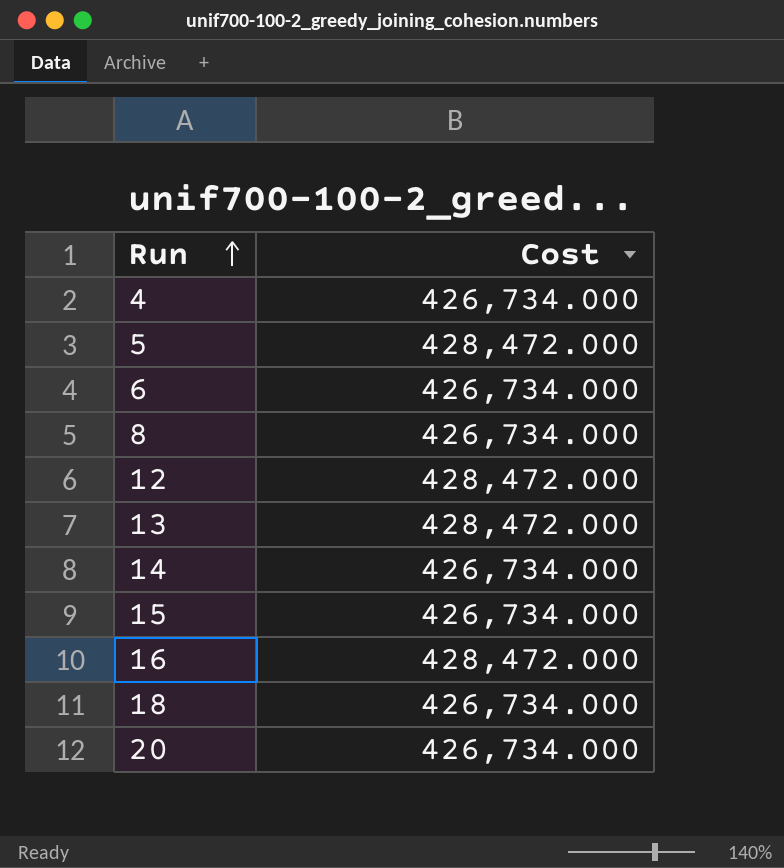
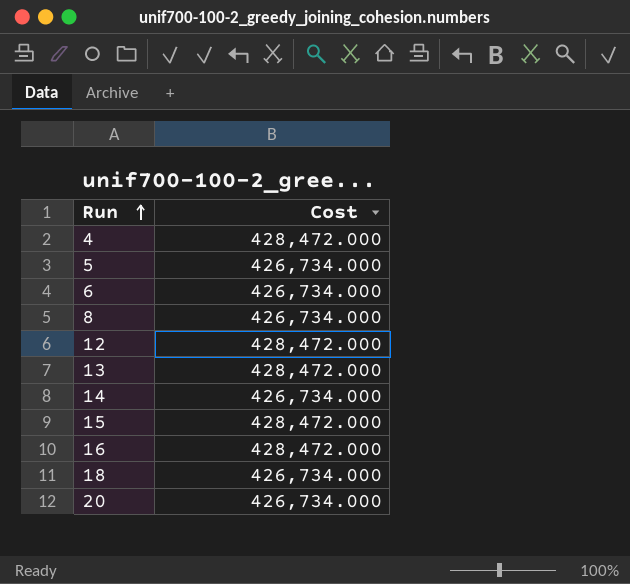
4 | Cost: 426,734.000 -> 428,472.000
5 | Cost: 428,472.000 -> 426,734.000
15 | Cost: 426,734.000 -> 428,472.000

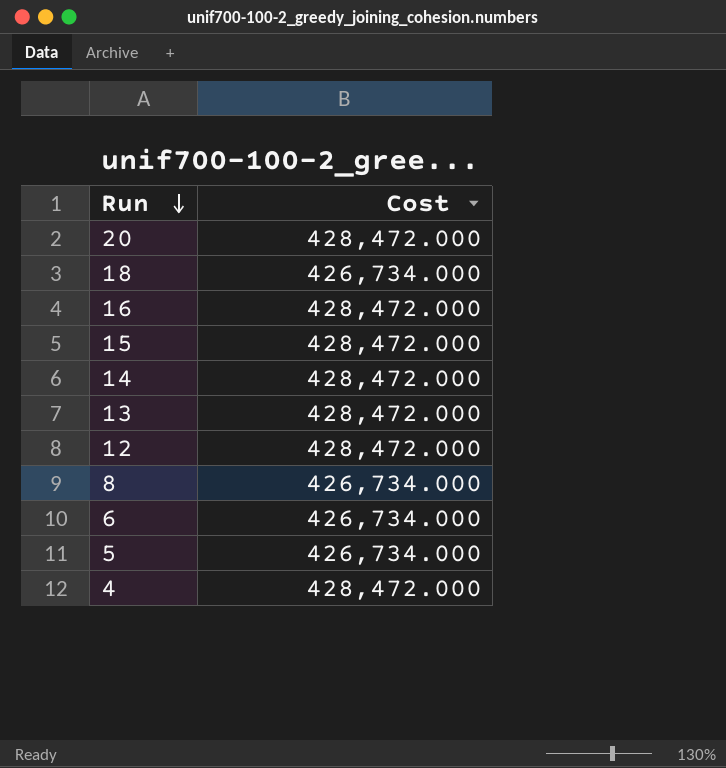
row order: Run ascending -> Run descending
20 | Cost: 426,734.000 -> 428,472.000
14 | Cost: 426,734.000 -> 428,472.000

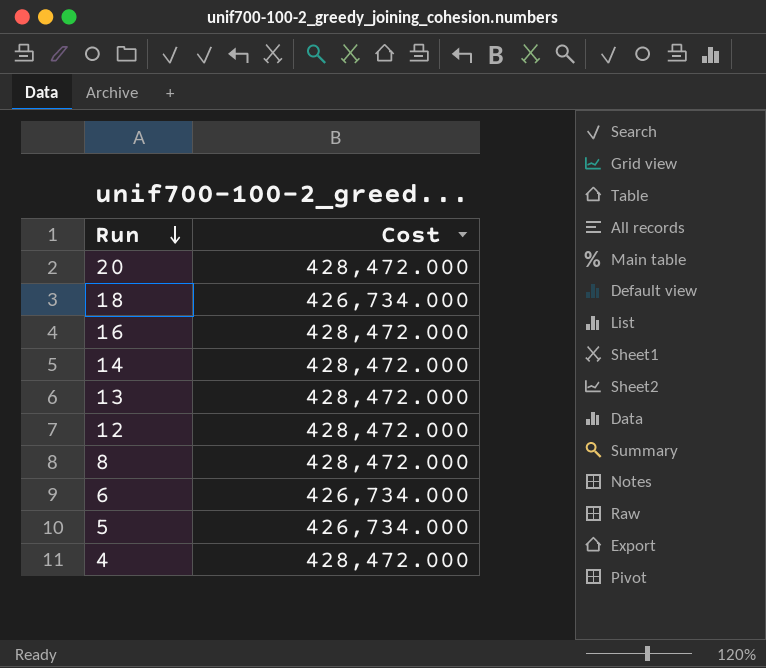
row 15: 428,472.000 -> none
8 | Cost: 426,734.000 -> 428,472.000

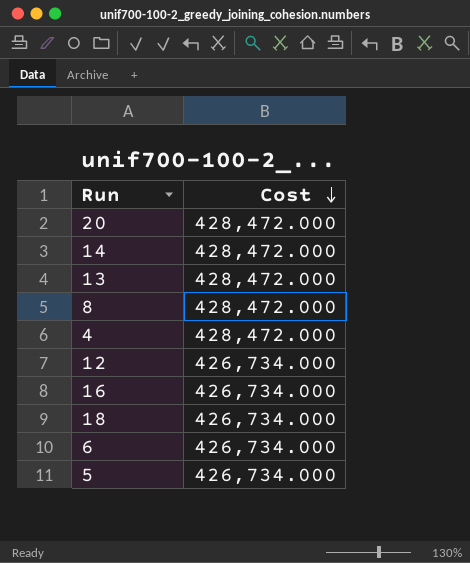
row order: Run descending -> Cost descending
12 | Cost: 428,472.000 -> 426,734.000
16 | Cost: 428,472.000 -> 426,734.000

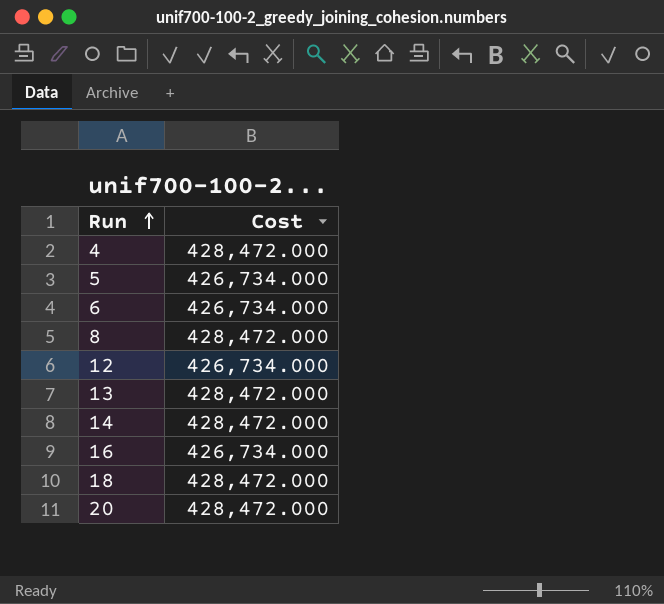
row order: Cost descending -> Run ascending
18 | Cost: 426,734.000 -> 428,472.000

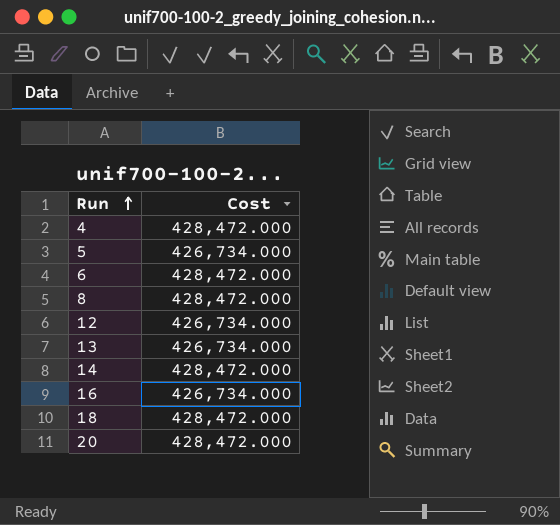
6 | Cost: 426,734.000 -> 428,472.000
13 | Cost: 428,472.000 -> 426,734.000

